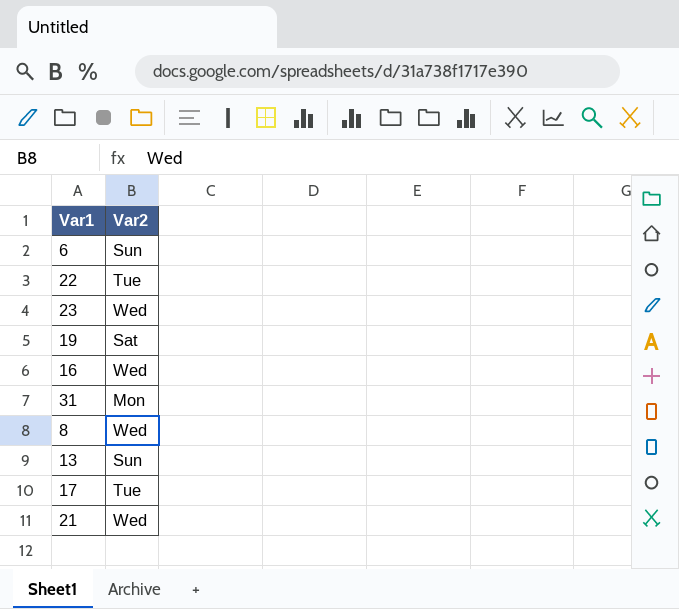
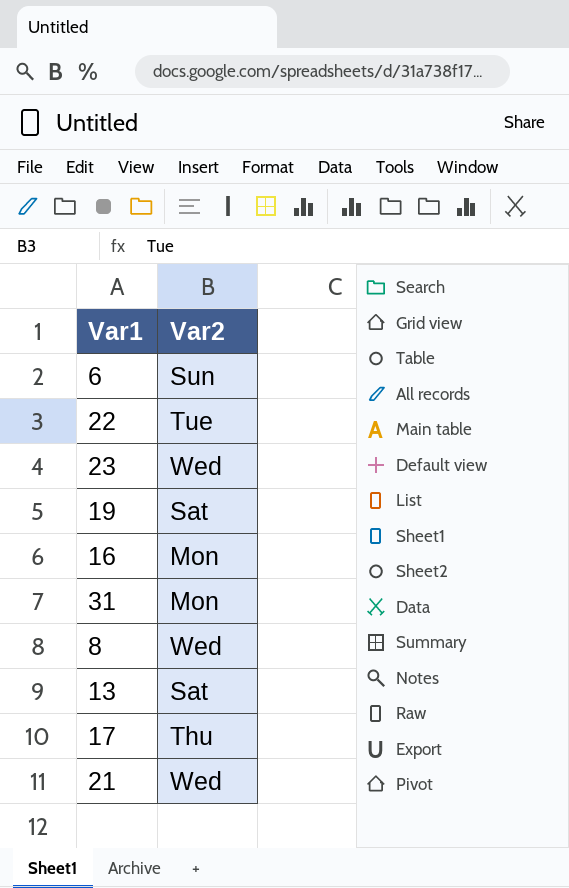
16 | Var2: Wed -> Mon
13 | Var2: Sun -> Sat
17 | Var2: Tue -> Thu

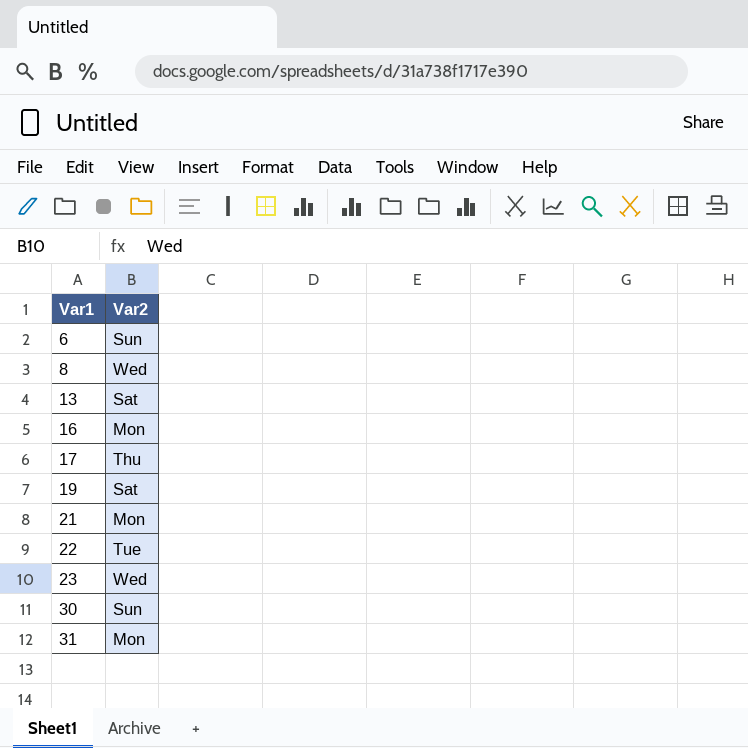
row order: none -> Var1 ascending
21 | Var2: Wed -> Mon
row 30: none -> Sun

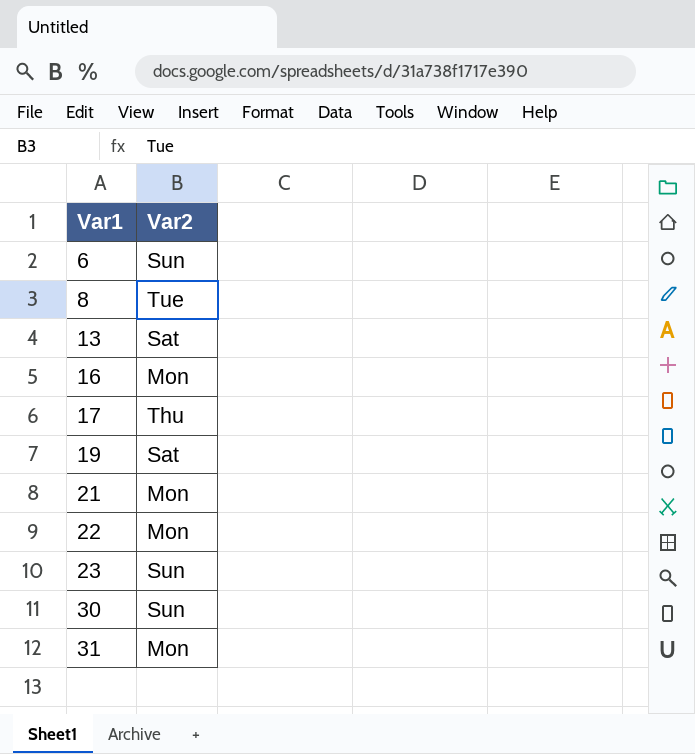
8 | Var2: Wed -> Tue
22 | Var2: Tue -> Mon
23 | Var2: Wed -> Sun

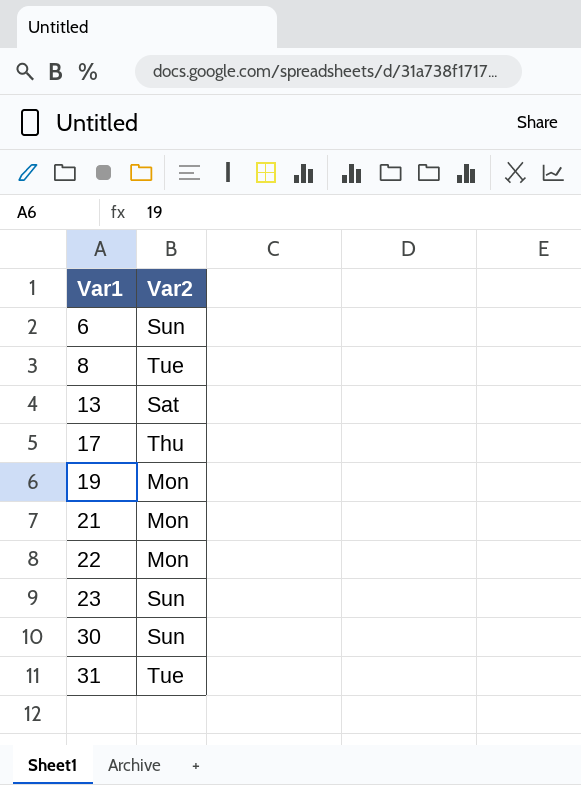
row 16: Mon -> none
19 | Var2: Sat -> Mon
31 | Var2: Mon -> Tue

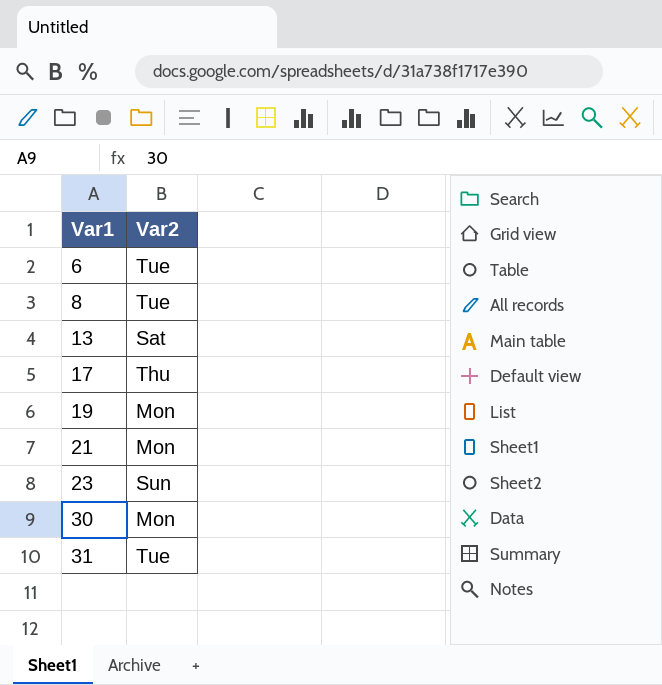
row 22: Mon -> none
6 | Var2: Sun -> Tue
30 | Var2: Sun -> Mon

